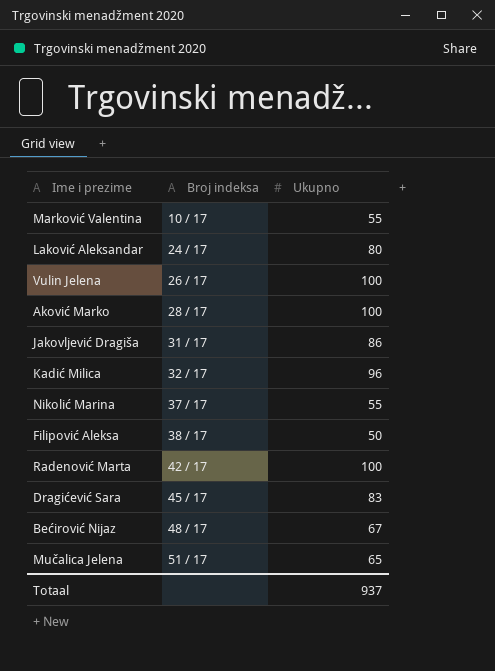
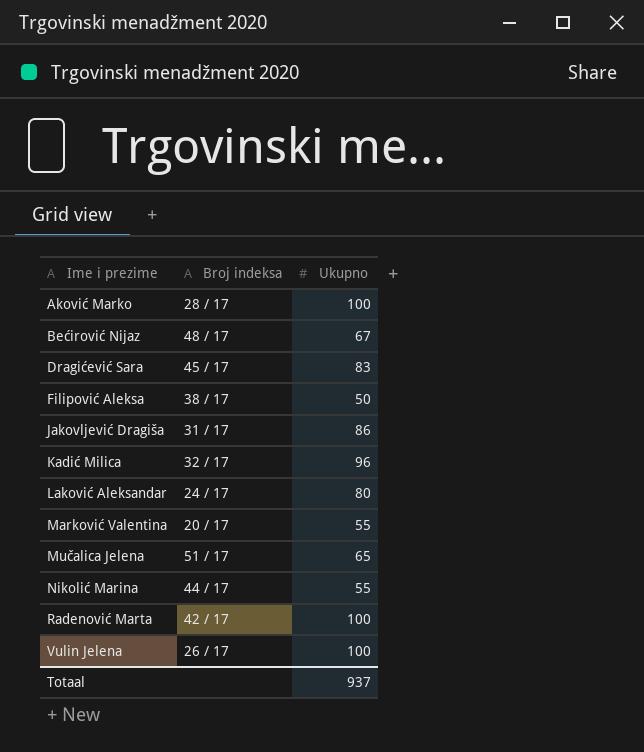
row order: Broj indeksa ascending -> Ime i prezime ascending
Marković Valentina | Broj indeksa: 10 / 17 -> 20 / 17
Nikolić Marina | Broj indeksa: 37 / 17 -> 44 / 17

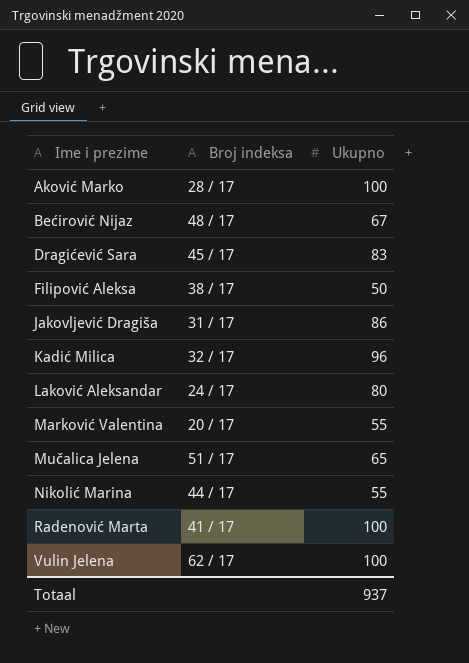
Radenović Marta | Broj indeksa: 42 / 17 -> 41 / 17
Vulin Jelena | Broj indeksa: 26 / 17 -> 62 / 17

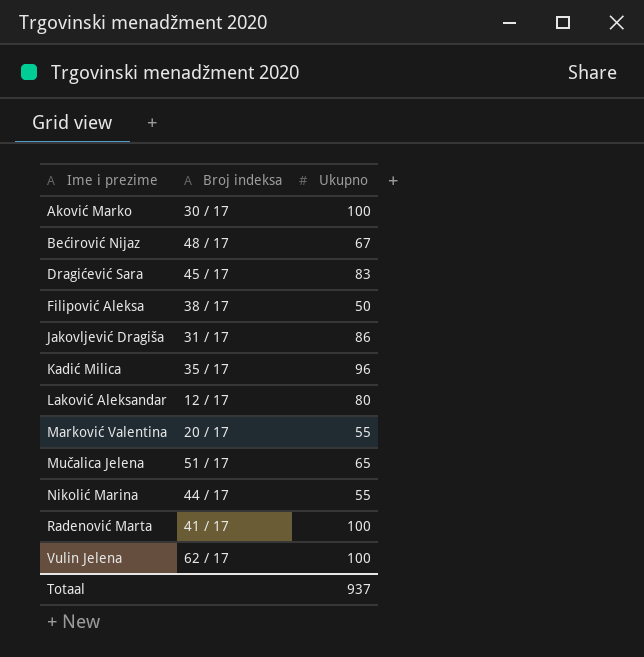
Aković Marko | Broj indeksa: 28 / 17 -> 30 / 17
Kadić Milica | Broj indeksa: 32 / 17 -> 35 / 17
Laković Aleksandar | Broj indeksa: 24 / 17 -> 12 / 17

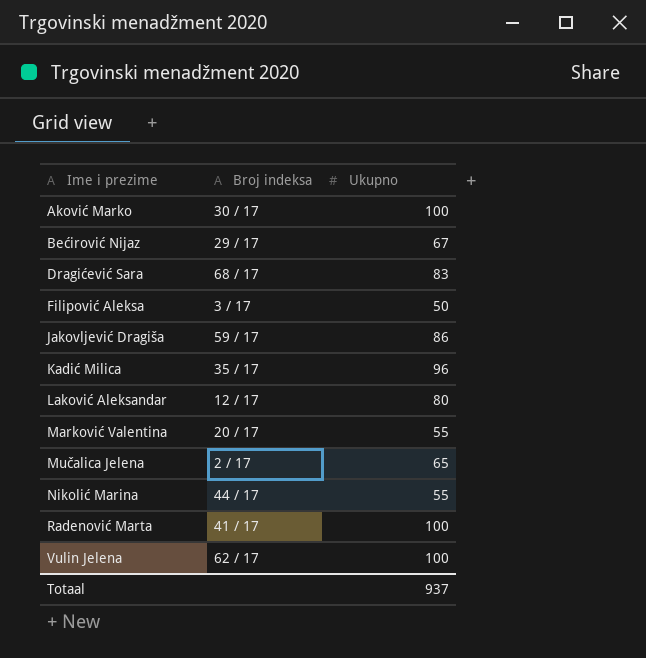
Bećirović Nijaz | Broj indeksa: 48 / 17 -> 29 / 17
Dragićević Sara | Broj indeksa: 45 / 17 -> 68 / 17
Filipović Aleksa | Broj indeksa: 38 / 17 -> 3 / 17
Jakovljević Dragiša | Broj indeksa: 31 / 17 -> 59 / 17
Mučalica Jelena | Broj indeksa: 51 / 17 -> 2 / 17

